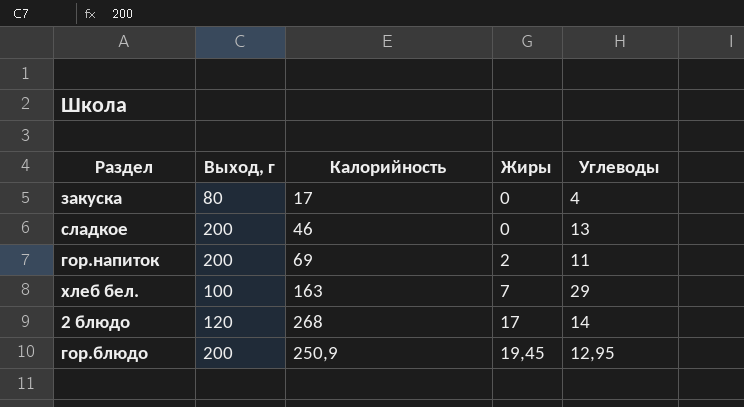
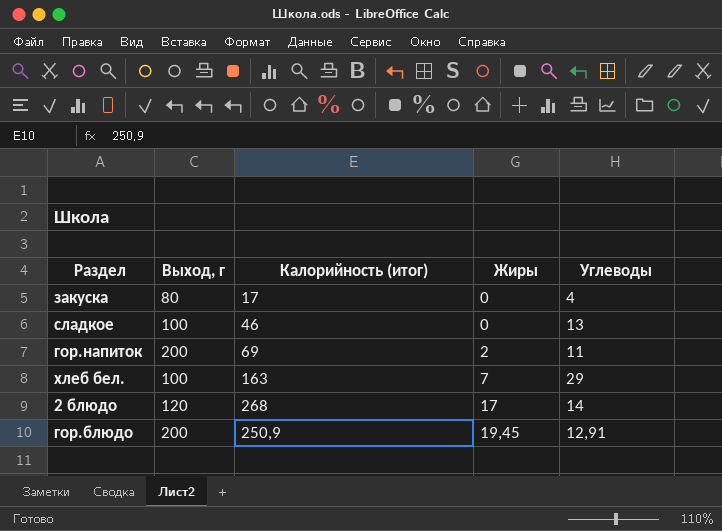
column name: Калорийность -> Калорийность (итог)
сладкое | Выход, г: 200 -> 100
гор.блюдо | Углеводы: 12,95 -> 12,91

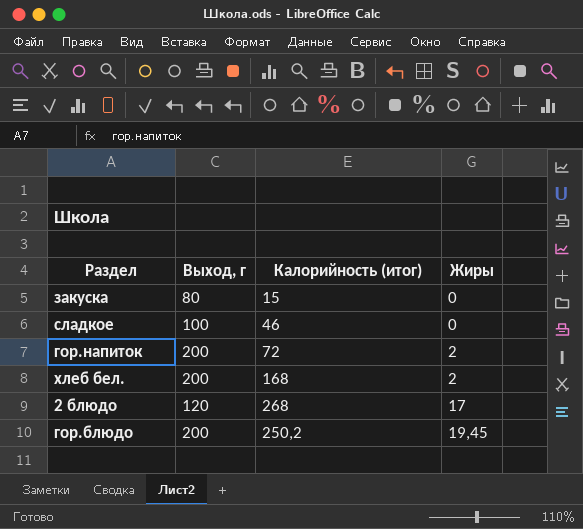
column Углеводы | position: 5 -> none
закуска | Калорийность (итог): 17 -> 15
гор.напиток | Калорийность (итог): 69 -> 72
хлеб бел. | Выход, г: 100 -> 200
хлеб бел. | Калорийность (итог): 163 -> 168
хлеб бел. | Жиры: 7 -> 2
гор.блюдо | Калорийность (итог): 250,9 -> 250,2

